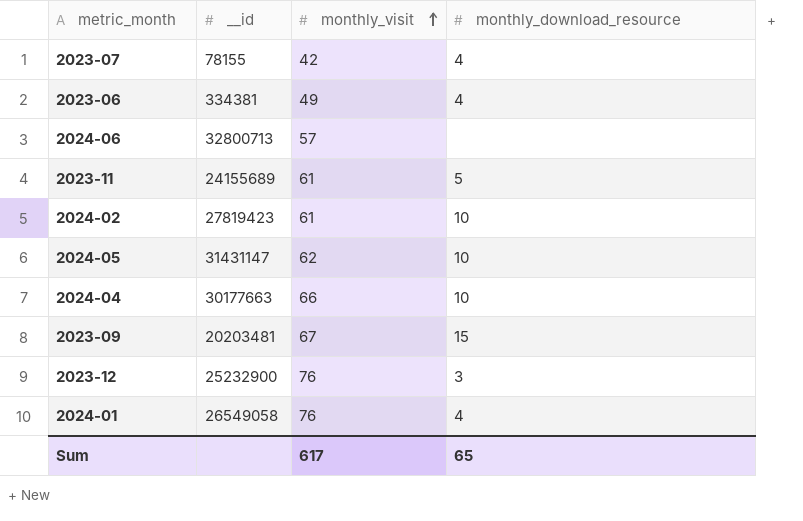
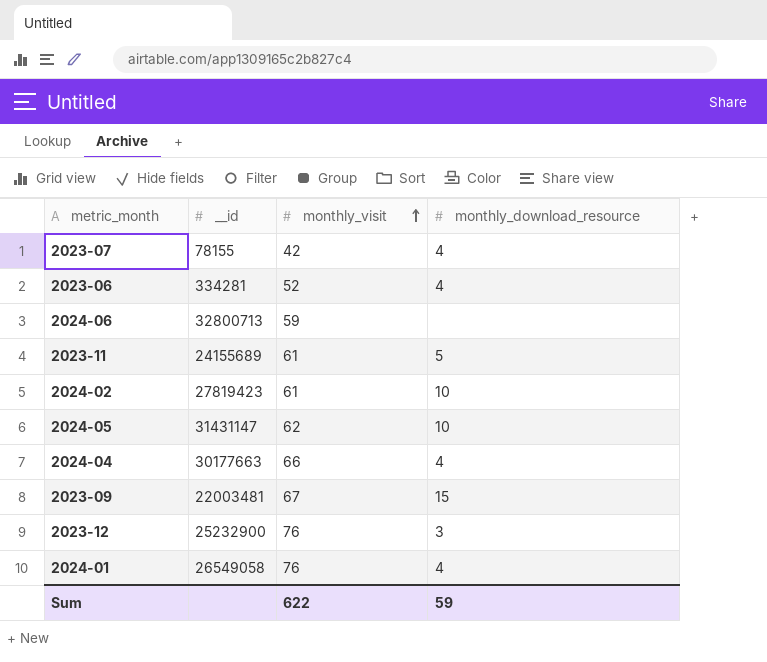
2023-06 | __id: 334381 -> 334281
2023-06 | monthly_visit: 49 -> 52
2024-06 | monthly_visit: 57 -> 59
2024-04 | monthly_download_resource: 10 -> 4
2023-09 | __id: 20203481 -> 22003481
Sum | monthly_visit: 617 -> 622
Sum | monthly_download_resource: 65 -> 59

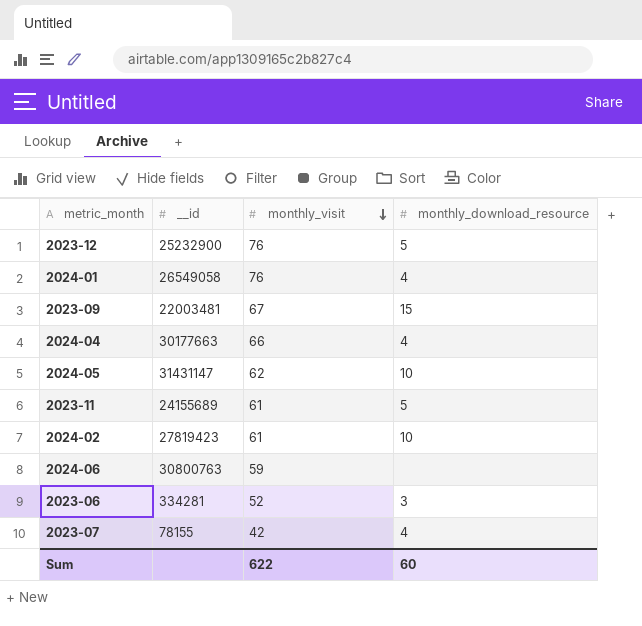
row order: monthly_visit ascending -> monthly_visit descending
2023-12 | monthly_download_resource: 3 -> 5
2024-06 | __id: 32800713 -> 30800763
2023-06 | monthly_download_resource: 4 -> 3
Sum | monthly_download_resource: 59 -> 60

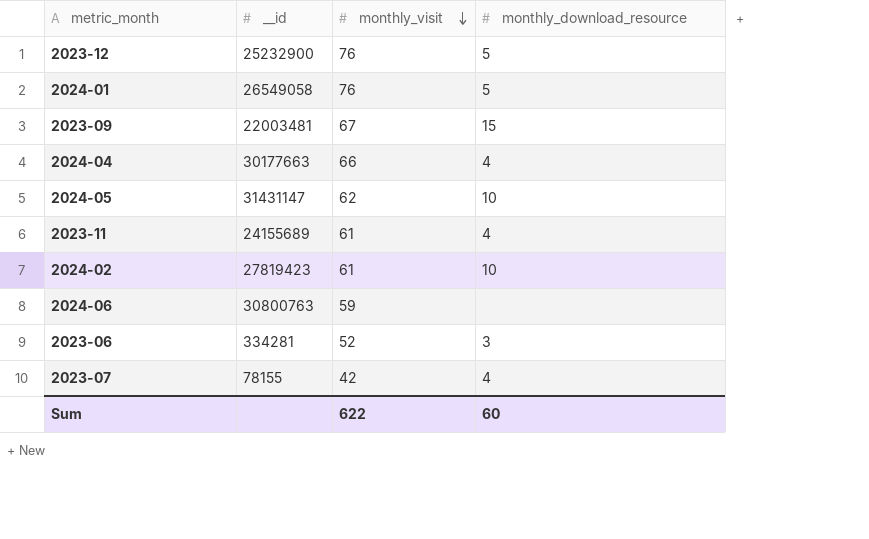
2024-01 | monthly_download_resource: 4 -> 5
2023-11 | monthly_download_resource: 5 -> 4

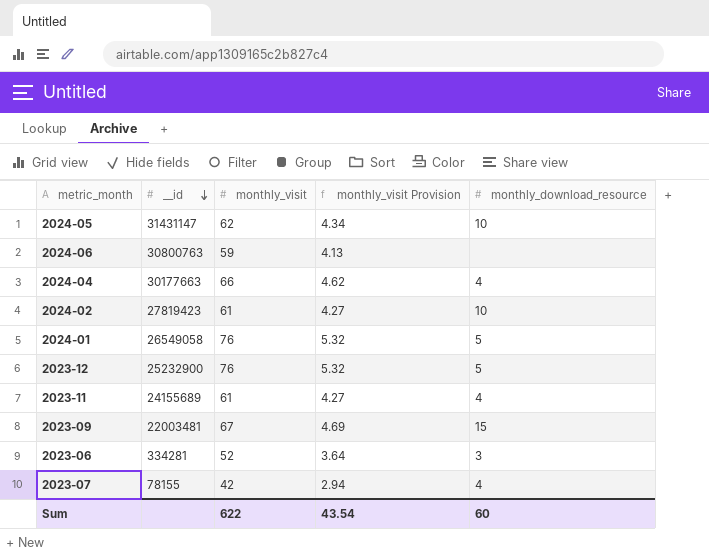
row order: monthly_visit descending -> __id descending
column monthly_visit Provision | formula: none -> [monthly_visit] * 0.07

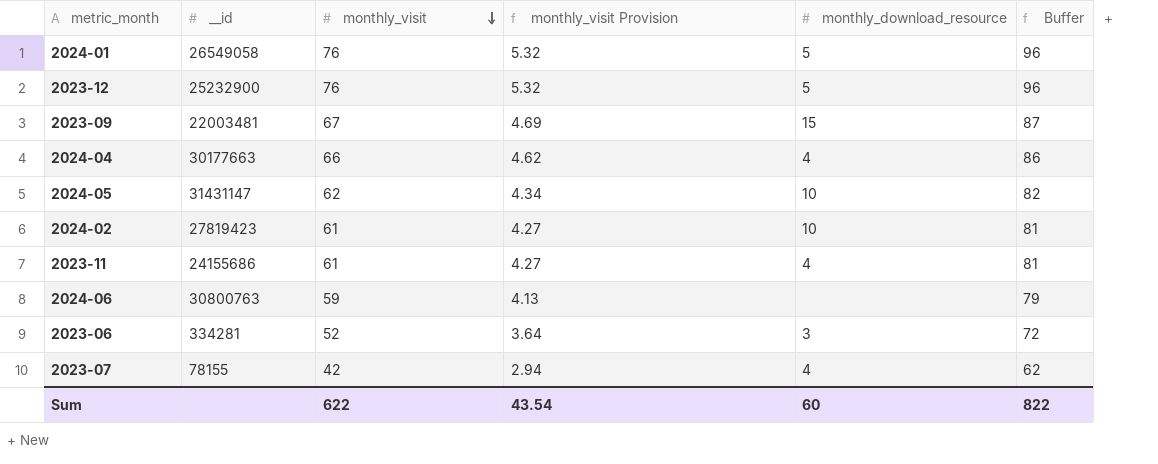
row order: __id descending -> monthly_visit descending
column Buffer | formula: none -> [monthly_visit] + 20
2023-11 | __id: 24155689 -> 24155686

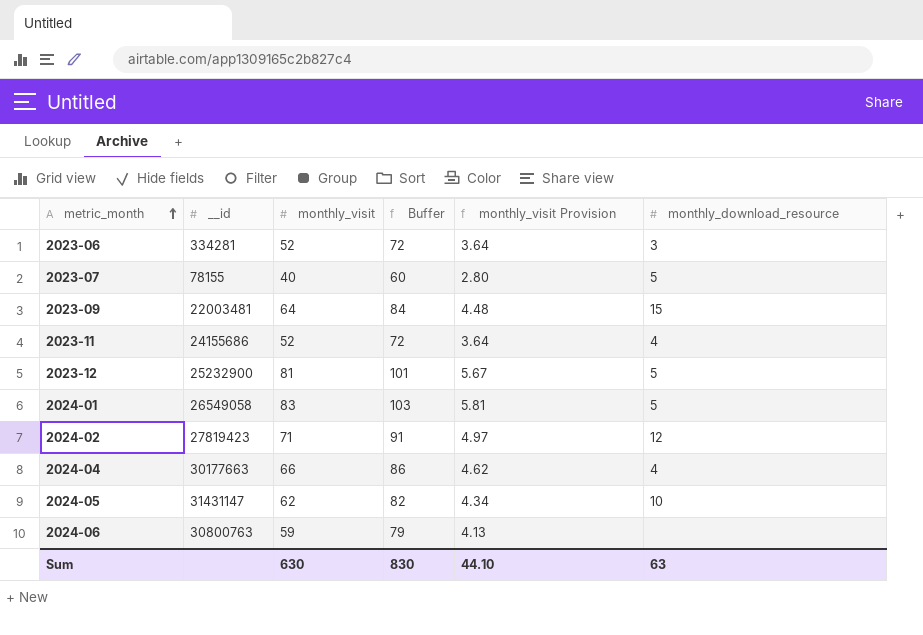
row order: monthly_visit descending -> metric_month ascending
column Buffer | position: 6 -> 4
2023-07 | monthly_visit: 42 -> 40
2023-07 | Buffer: 62 -> 60
2023-07 | monthly_visit Provision: 2.94 -> 2.80
2023-07 | monthly_download_resource: 4 -> 5
2023-09 | monthly_visit: 67 -> 64
2023-09 | Buffer: 87 -> 84
2023-09 | monthly_visit Provision: 4.69 -> 4.48
2023-11 | monthly_visit: 61 -> 52
2023-11 | Buffer: 81 -> 72
2023-11 | monthly_visit Provision: 4.27 -> 3.64
2023-12 | monthly_visit: 76 -> 81
2023-12 | Buffer: 96 -> 101
2023-12 | monthly_visit Provision: 5.32 -> 5.67
2024-01 | monthly_visit: 76 -> 83
2024-01 | Buffer: 96 -> 103
2024-01 | monthly_visit Provision: 5.32 -> 5.81
2024-02 | monthly_visit: 61 -> 71
2024-02 | Buffer: 81 -> 91
2024-02 | monthly_visit Provision: 4.27 -> 4.97
2024-02 | monthly_download_resource: 10 -> 12
Sum | monthly_visit: 622 -> 630
Sum | Buffer: 822 -> 830
Sum | monthly_visit Provision: 43.54 -> 44.10
Sum | monthly_download_resource: 60 -> 63

